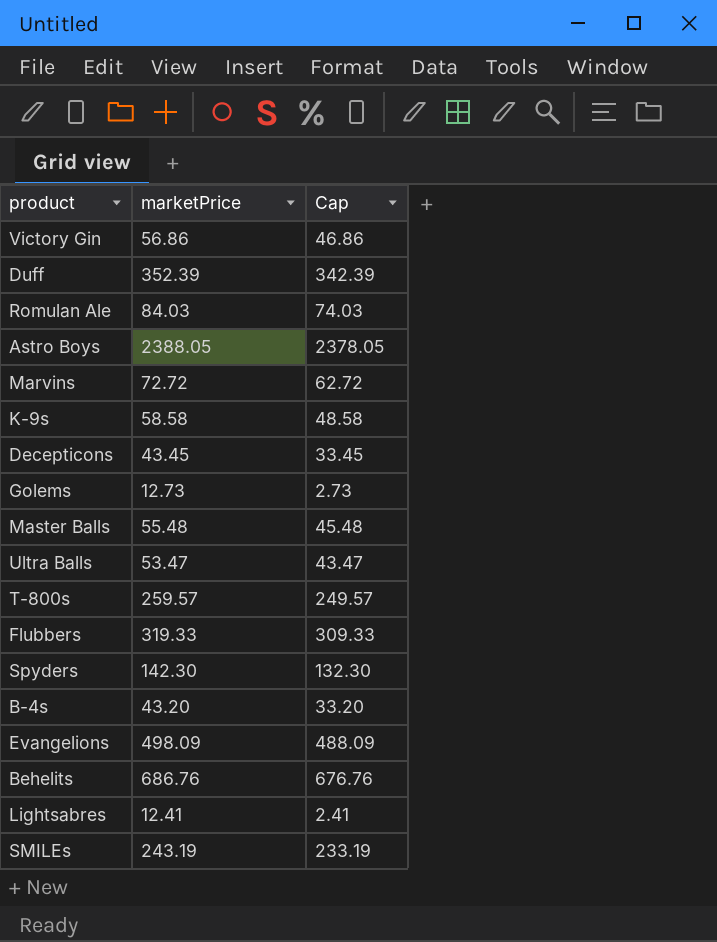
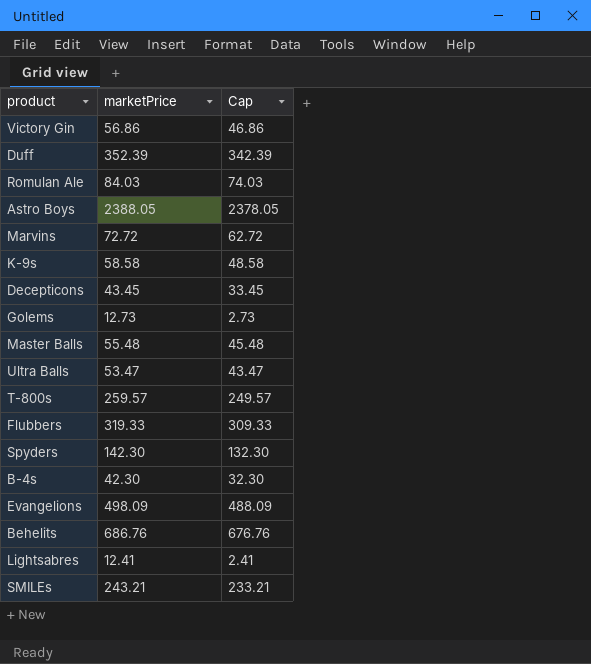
B-4s | marketPrice: 43.20 -> 42.30
B-4s | Cap: 33.20 -> 32.30
SMILEs | marketPrice: 243.19 -> 243.21
SMILEs | Cap: 233.19 -> 233.21

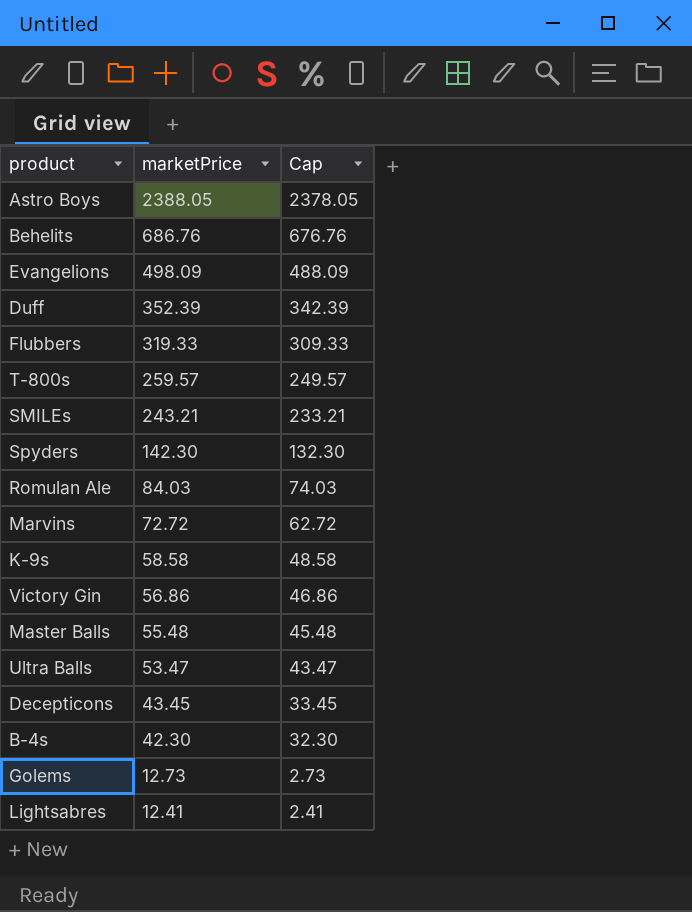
row order: none -> marketPrice descending

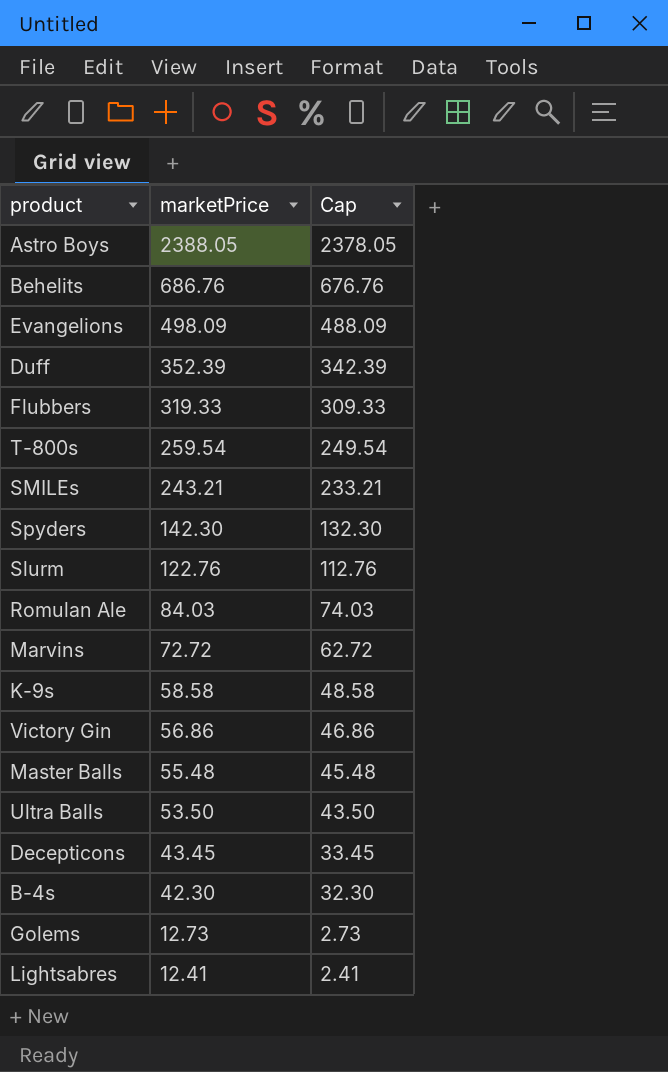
T-800s | marketPrice: 259.57 -> 259.54
T-800s | Cap: 249.57 -> 249.54
row Slurm: none -> 122.76 | 112.76
Ultra Balls | marketPrice: 53.47 -> 53.50
Ultra Balls | Cap: 43.47 -> 43.50

